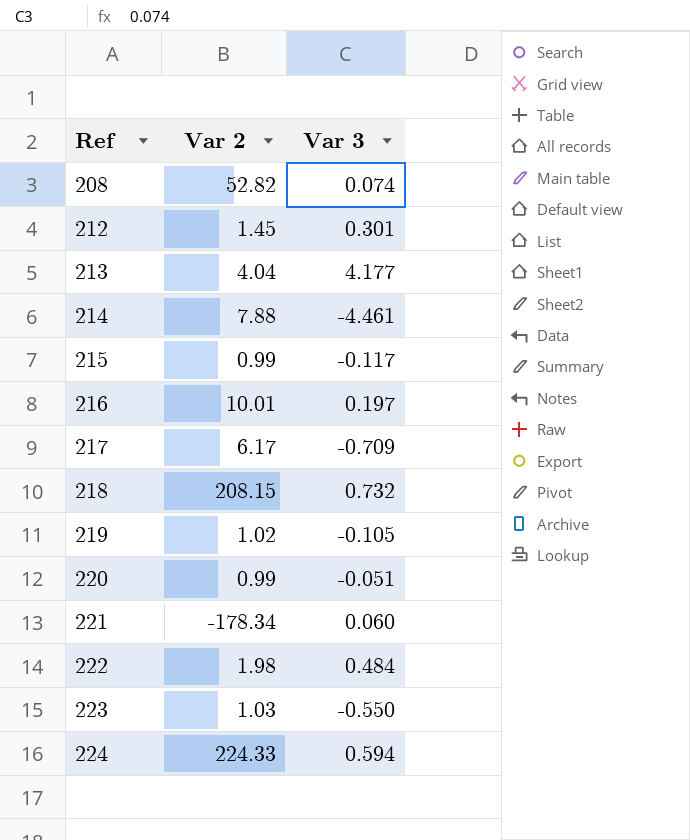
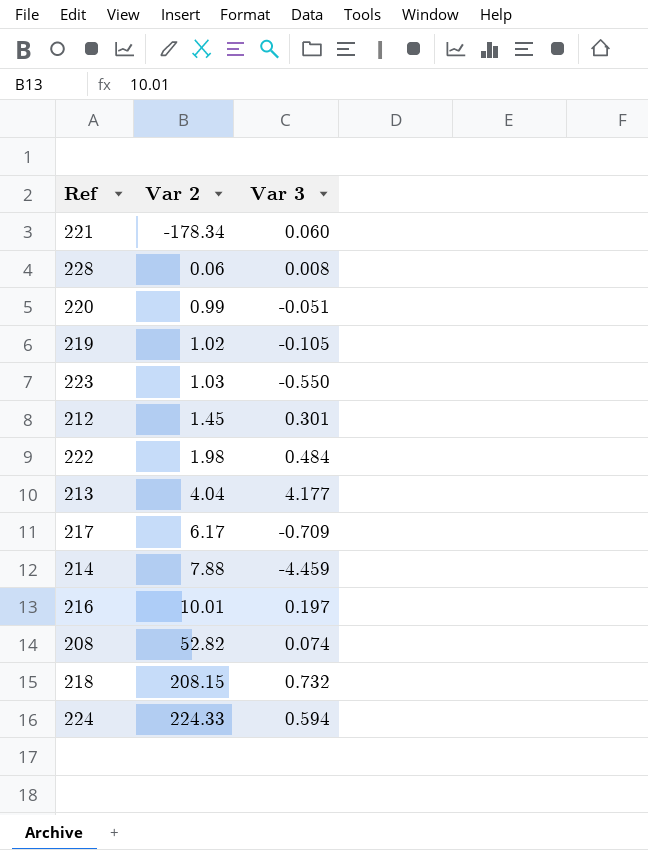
row order: Ref ascending -> Var 2 ascending
row 215: 0.99 | -0.117 -> none
row 228: none -> 0.06 | 0.008
214 | Var 3: -4.461 -> -4.459

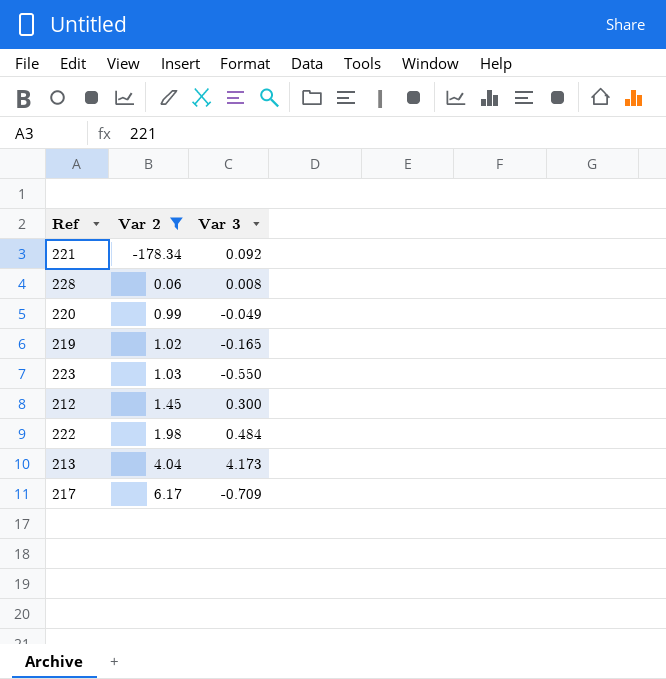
filter: none -> Var 2 <= 6.17
221 | Var 3: 0.060 -> 0.092
220 | Var 3: -0.051 -> -0.049
219 | Var 3: -0.105 -> -0.165
212 | Var 3: 0.301 -> 0.300
213 | Var 3: 4.177 -> 4.173

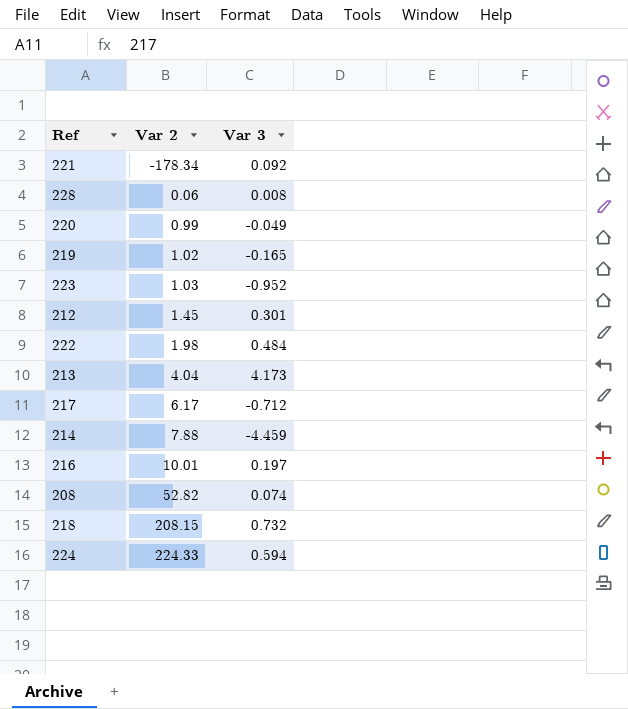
filter: Var 2 <= 6.17 -> none
223 | Var 3: -0.550 -> -0.952
212 | Var 3: 0.300 -> 0.301
217 | Var 3: -0.709 -> -0.712

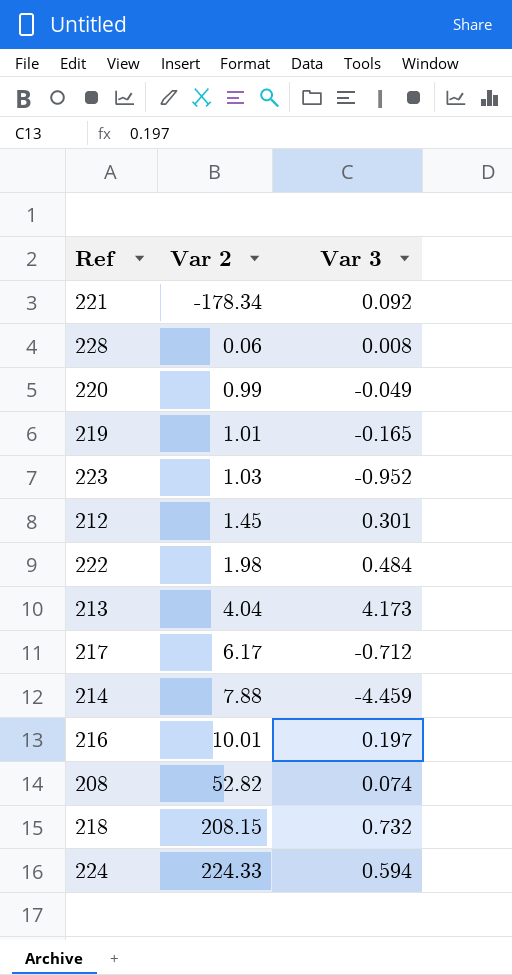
219 | Var 2: 1.02 -> 1.01

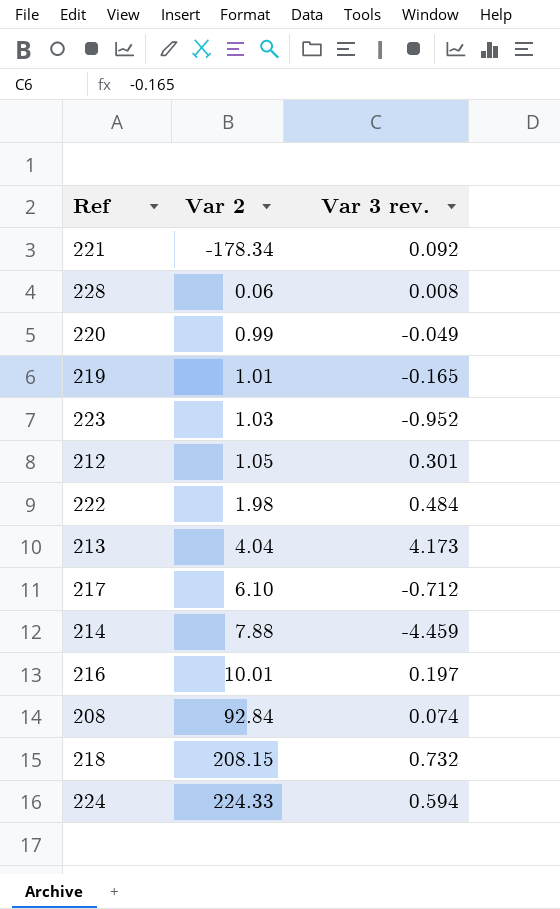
column name: Var 3 -> Var 3 rev.
212 | Var 2: 1.45 -> 1.05
217 | Var 2: 6.17 -> 6.10
208 | Var 2: 52.82 -> 92.84

